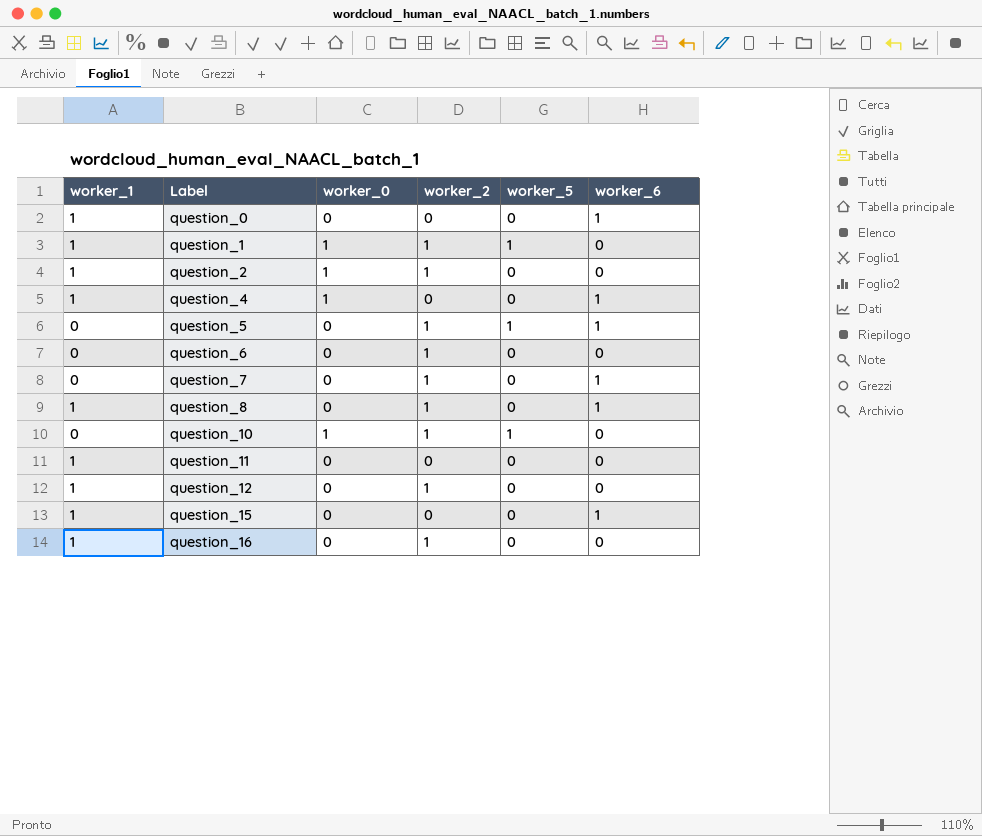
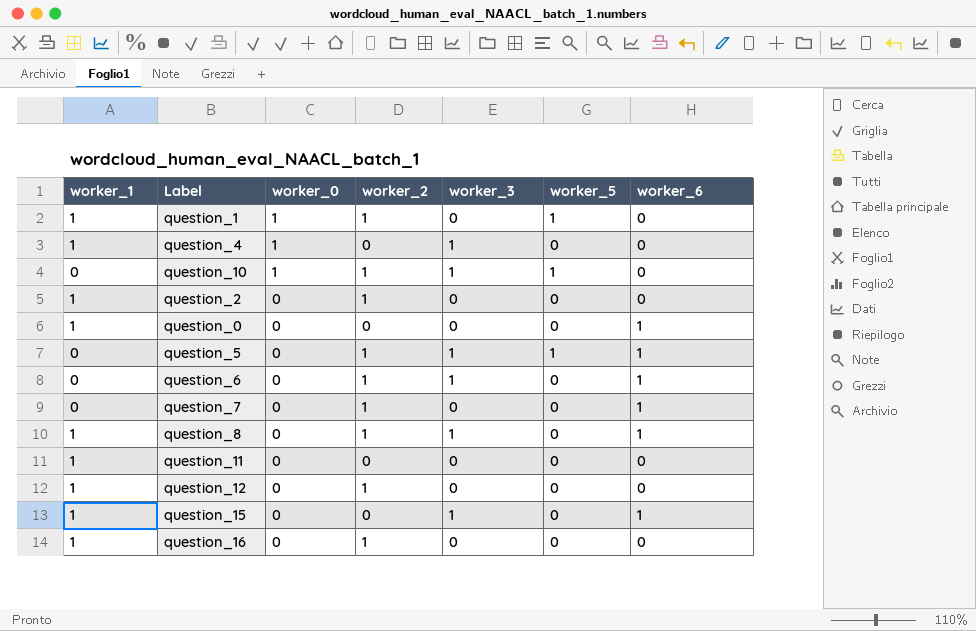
row order: Label ascending -> worker_0 descending
column worker_3 | position: none -> 5
question_4 | worker_6: 1 -> 0
question_2 | worker_0: 1 -> 0
question_6 | worker_6: 0 -> 1

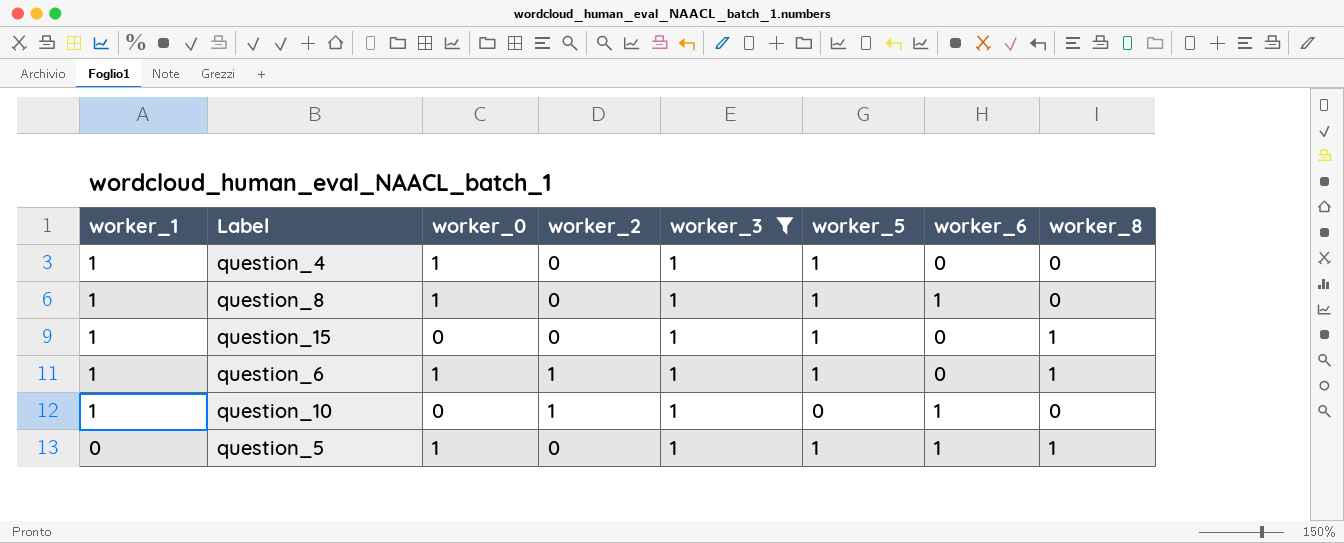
filter: none -> worker_3 = 1
row order: worker_0 descending -> worker_1 descending
column worker_8 | position: none -> 8
question_4 | worker_5: 0 -> 1
question_8 | worker_0: 0 -> 1
question_8 | worker_2: 1 -> 0
question_8 | worker_5: 0 -> 1
question_15 | worker_5: 0 -> 1
question_15 | worker_6: 1 -> 0
question_6 | worker_1: 0 -> 1
question_6 | worker_0: 0 -> 1
question_6 | worker_5: 0 -> 1
question_6 | worker_6: 1 -> 0
question_10 | worker_1: 0 -> 1
question_10 | worker_0: 1 -> 0
question_10 | worker_5: 1 -> 0
question_10 | worker_6: 0 -> 1
question_5 | worker_0: 0 -> 1
question_5 | worker_2: 1 -> 0

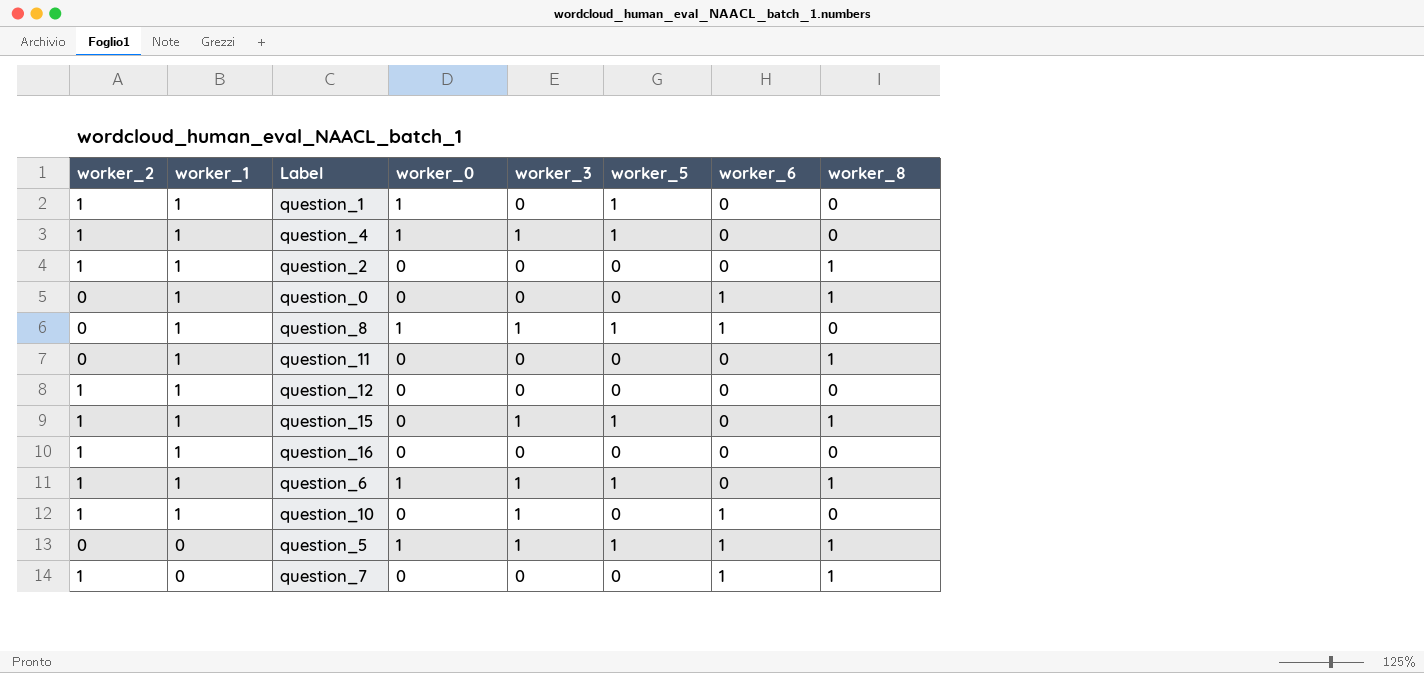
filter: worker_3 = 1 -> none
column worker_2 | position: 4 -> 1
question_4 | worker_2: 0 -> 1
question_15 | worker_2: 0 -> 1

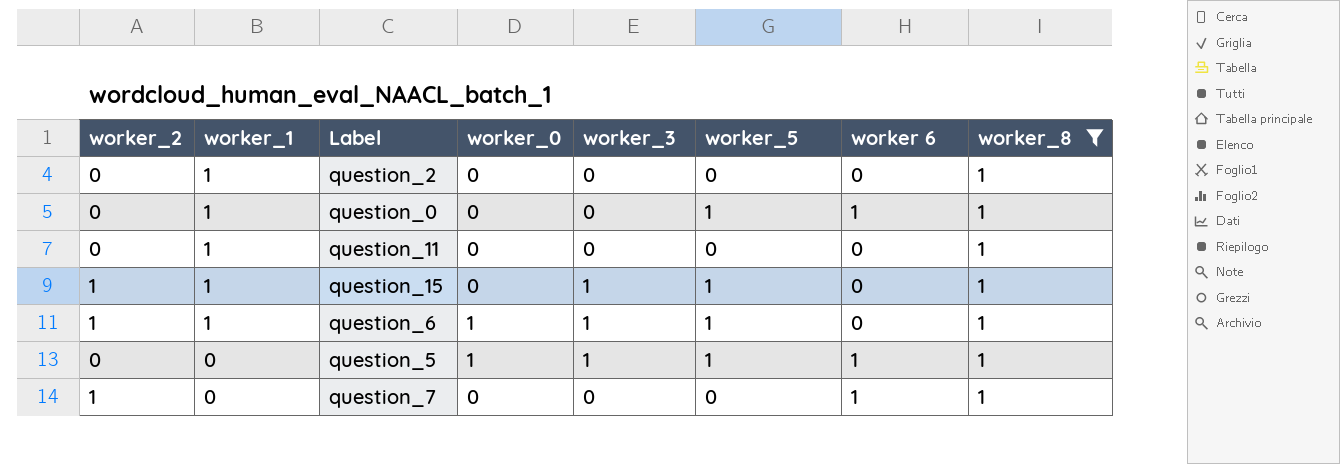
filter: none -> worker_8 = 1
column name: worker_6 -> worker 6
question_2 | worker_2: 1 -> 0
question_0 | worker_5: 0 -> 1

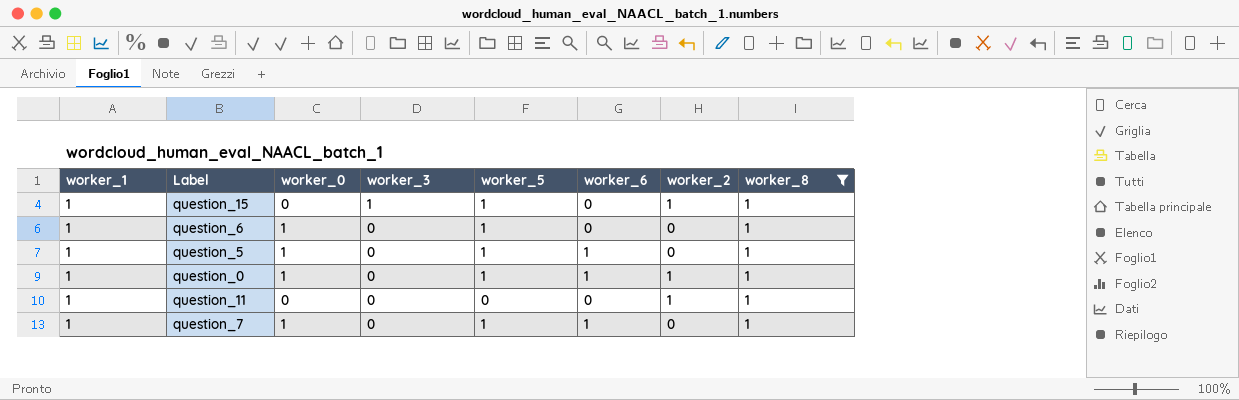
row order: worker_1 descending -> worker_3 descending
column name: worker 6 -> worker_6
column worker_2 | position: 1 -> 7
row question_2: 0 | 1 | 0 | 0 | 0 | 0 | 1 -> none
question_6 | worker_3: 1 -> 0
question_6 | worker_2: 1 -> 0
question_5 | worker_1: 0 -> 1
question_5 | worker_3: 1 -> 0
question_0 | worker_0: 0 -> 1
question_0 | worker_2: 0 -> 1
question_11 | worker_2: 0 -> 1
question_7 | worker_1: 0 -> 1
question_7 | worker_0: 0 -> 1
question_7 | worker_5: 0 -> 1
question_7 | worker_2: 1 -> 0

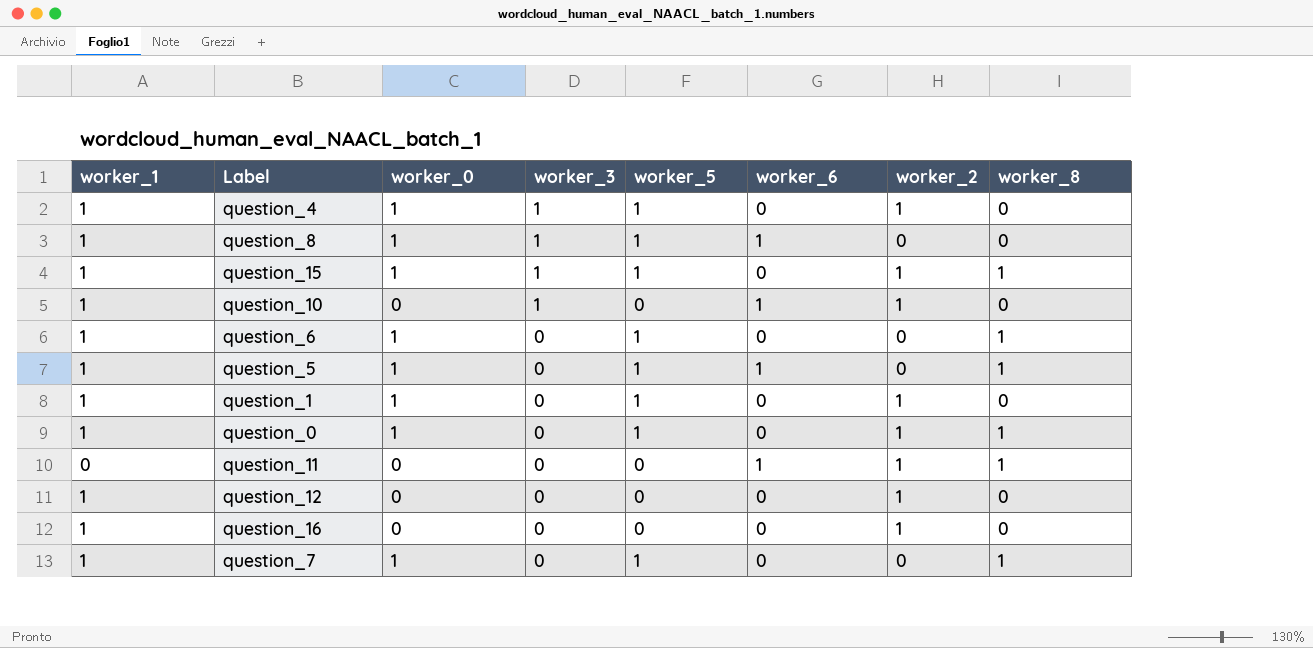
filter: worker_8 = 1 -> none
question_15 | worker_0: 0 -> 1
question_0 | worker_6: 1 -> 0
question_11 | worker_1: 1 -> 0
question_11 | worker_6: 0 -> 1
question_7 | worker_6: 1 -> 0

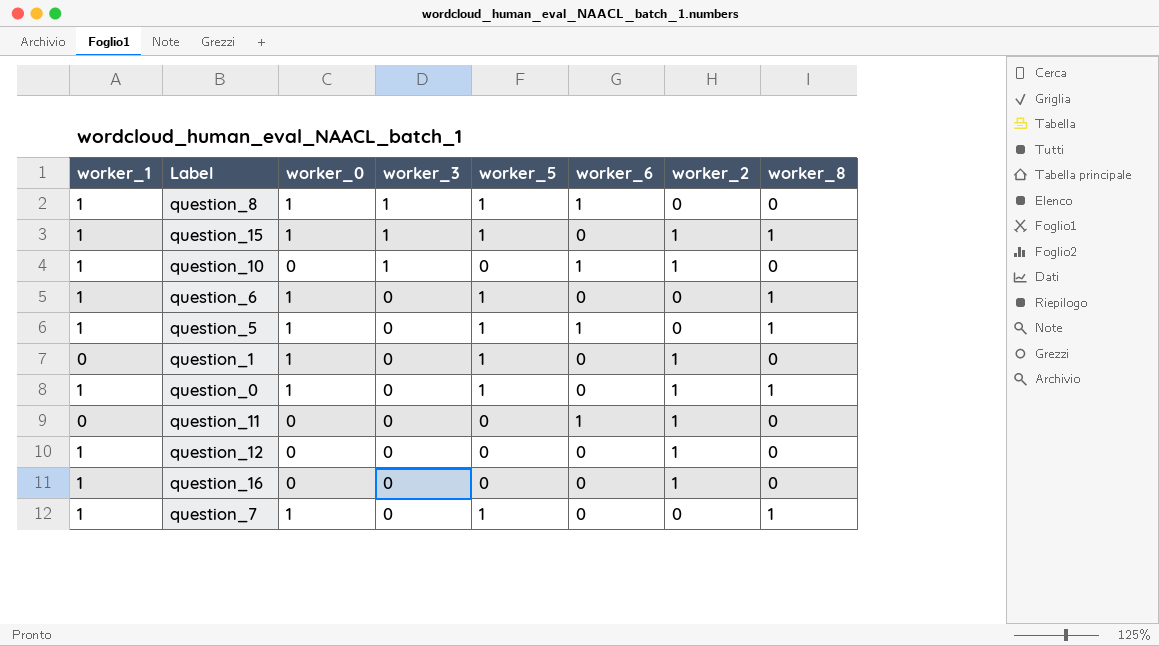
row question_4: 1 | 1 | 1 | 1 | 0 | 1 | 0 -> none
question_1 | worker_1: 1 -> 0
question_11 | worker_8: 1 -> 0

